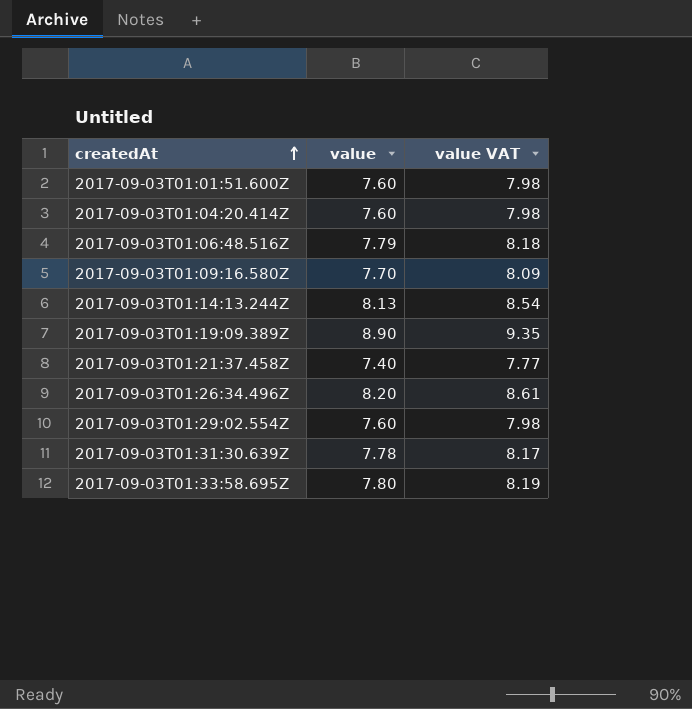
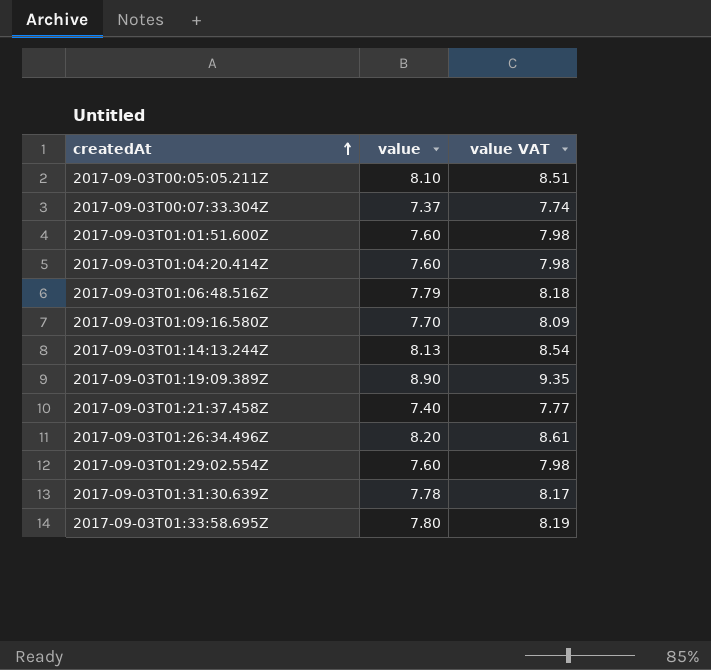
row 2017-09-03T00:05:05.211Z: none -> 8.10 | 8.51
row 2017-09-03T00:07:33.304Z: none -> 7.37 | 7.74

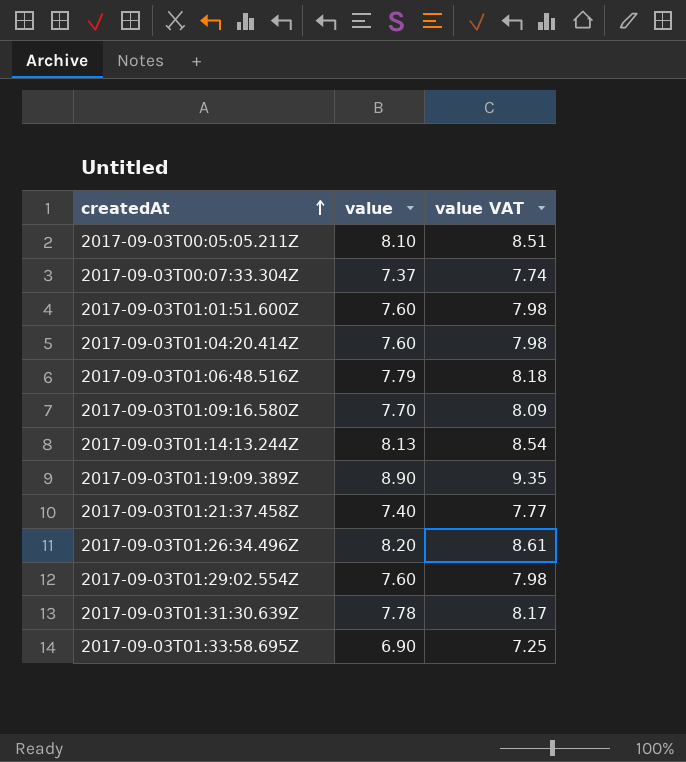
2017-09-03T01:33:58.695Z | value: 7.80 -> 6.90
2017-09-03T01:33:58.695Z | value VAT: 8.19 -> 7.25

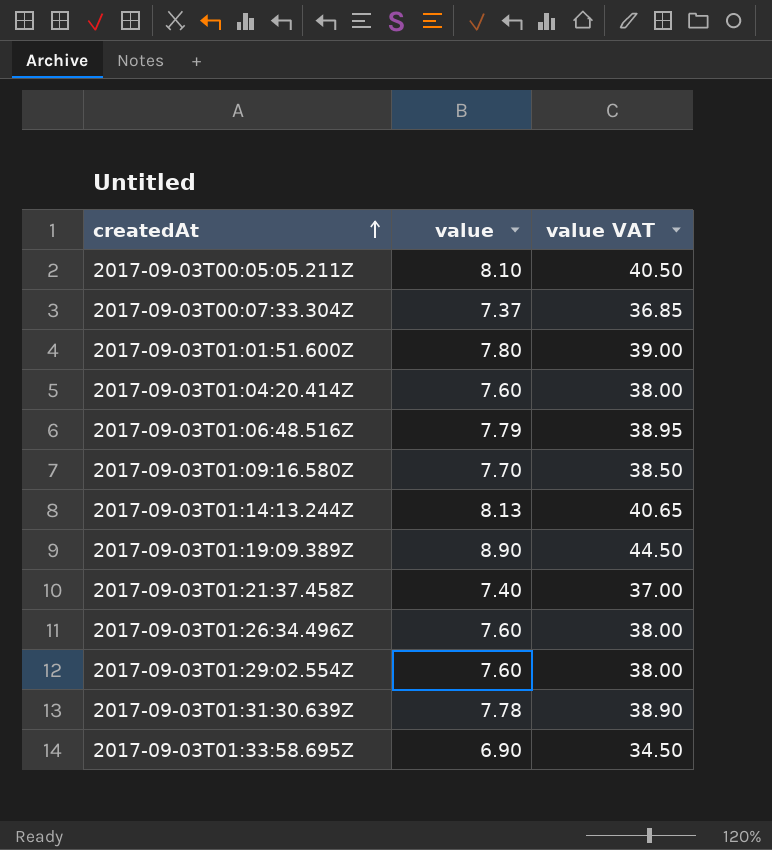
column value VAT | formula: [value] * 1.05 -> [value] * 5
2017-09-03T01:01:51.600Z | value: 7.60 -> 7.80
2017-09-03T01:26:34.496Z | value: 8.20 -> 7.60

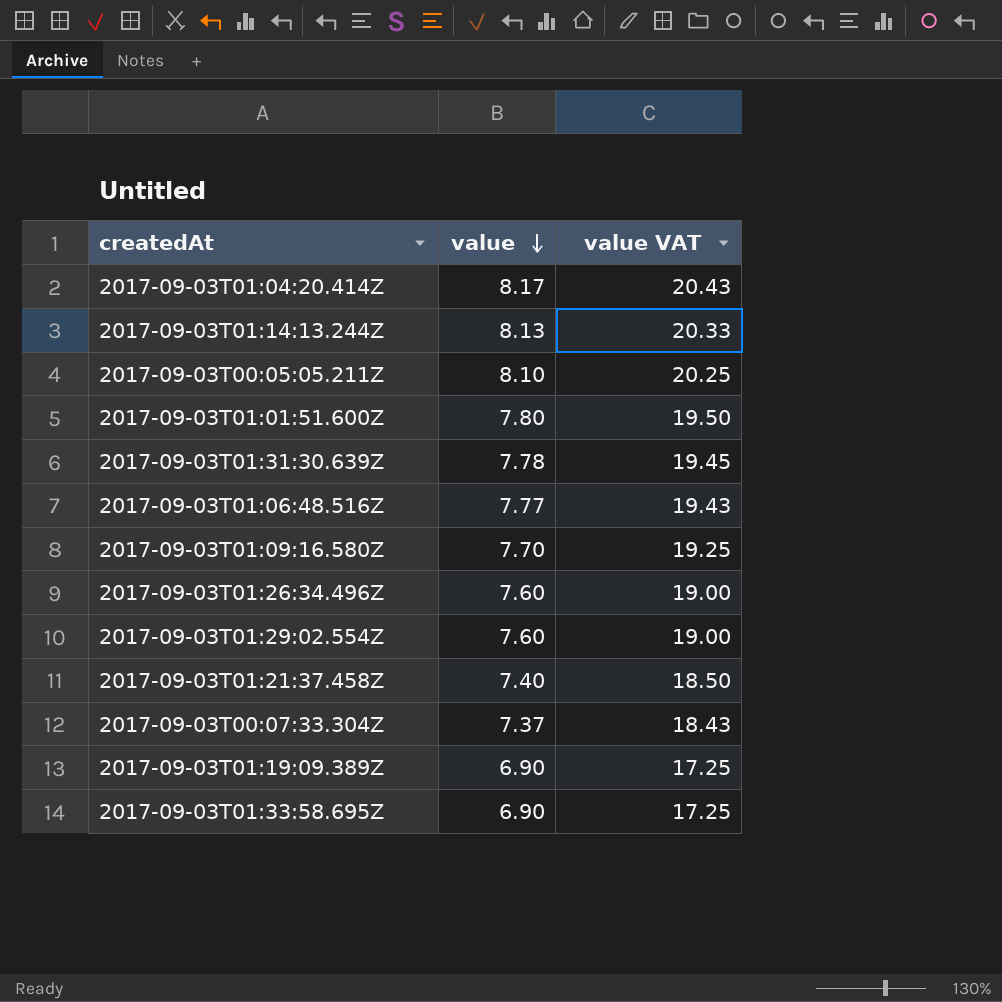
row order: createdAt ascending -> value descending
column value VAT | formula: [value] * 5 -> [value] * 2.5
2017-09-03T01:04:20.414Z | value: 7.60 -> 8.17
2017-09-03T01:06:48.516Z | value: 7.79 -> 7.77
2017-09-03T01:19:09.389Z | value: 8.90 -> 6.90

